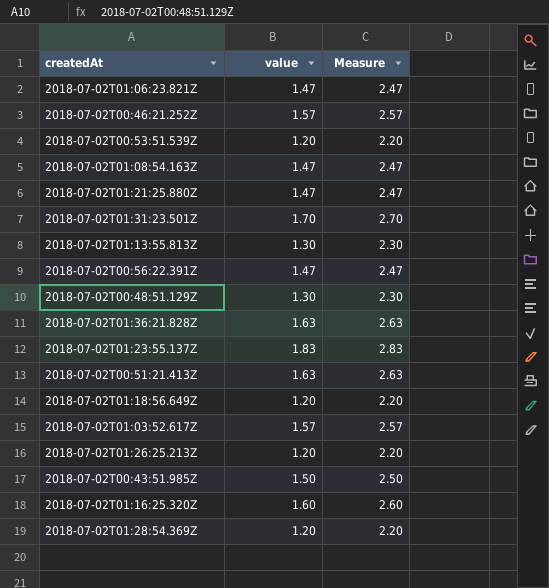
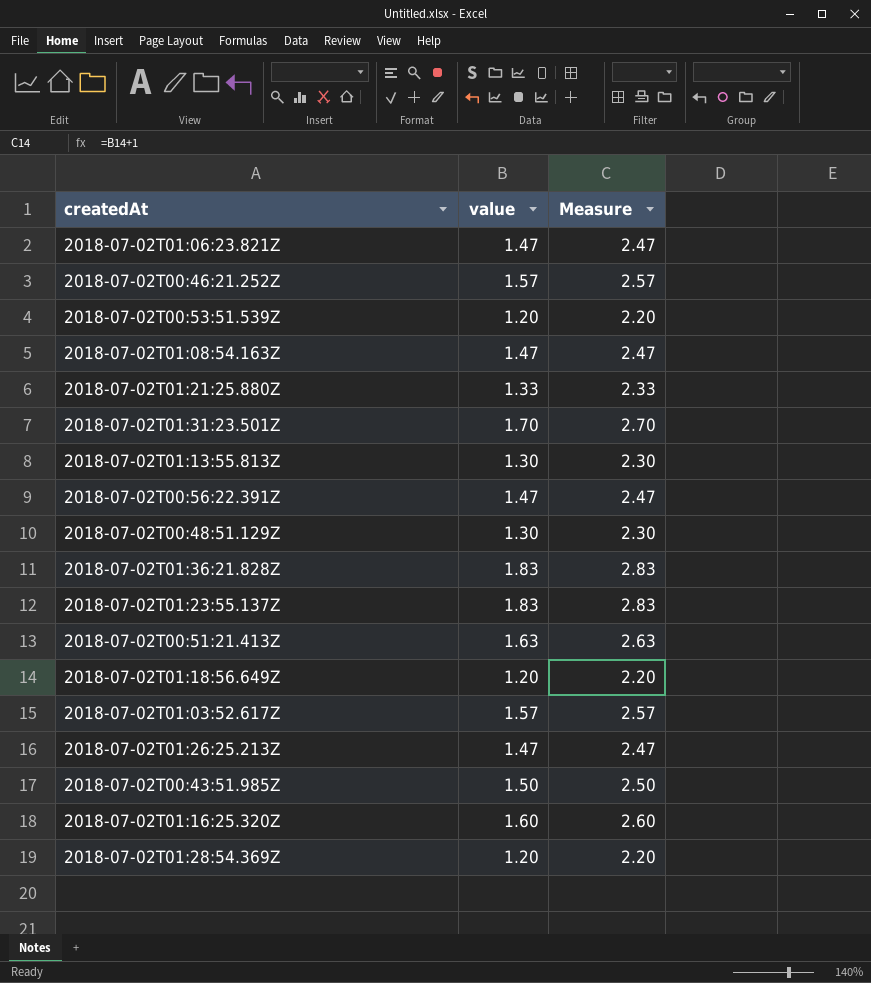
2018-07-02T01:21:25.880Z | value: 1.47 -> 1.33
2018-07-02T01:21:25.880Z | Measure: 2.47 -> 2.33
2018-07-02T01:36:21.828Z | value: 1.63 -> 1.83
2018-07-02T01:36:21.828Z | Measure: 2.63 -> 2.83
2018-07-02T01:26:25.213Z | value: 1.20 -> 1.47
2018-07-02T01:26:25.213Z | Measure: 2.20 -> 2.47

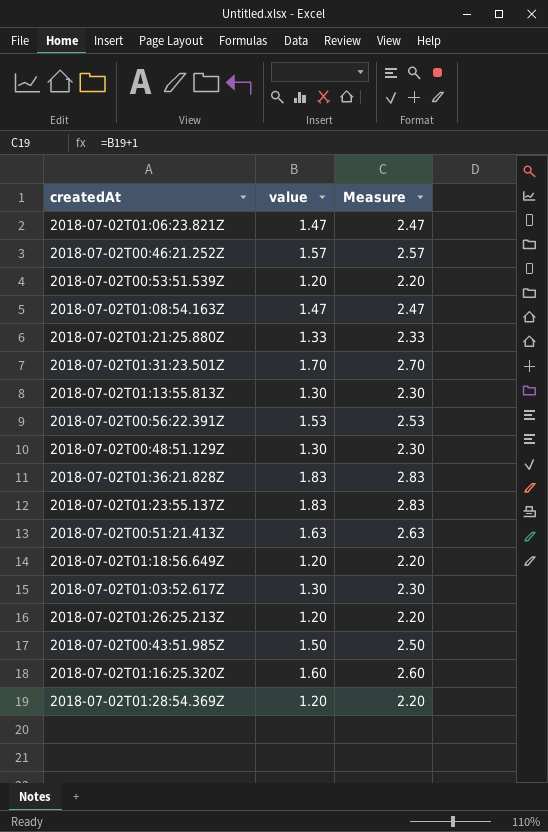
2018-07-02T00:56:22.391Z | value: 1.47 -> 1.53
2018-07-02T00:56:22.391Z | Measure: 2.47 -> 2.53
2018-07-02T01:03:52.617Z | value: 1.57 -> 1.30
2018-07-02T01:03:52.617Z | Measure: 2.57 -> 2.30
2018-07-02T01:26:25.213Z | value: 1.47 -> 1.20
2018-07-02T01:26:25.213Z | Measure: 2.47 -> 2.20

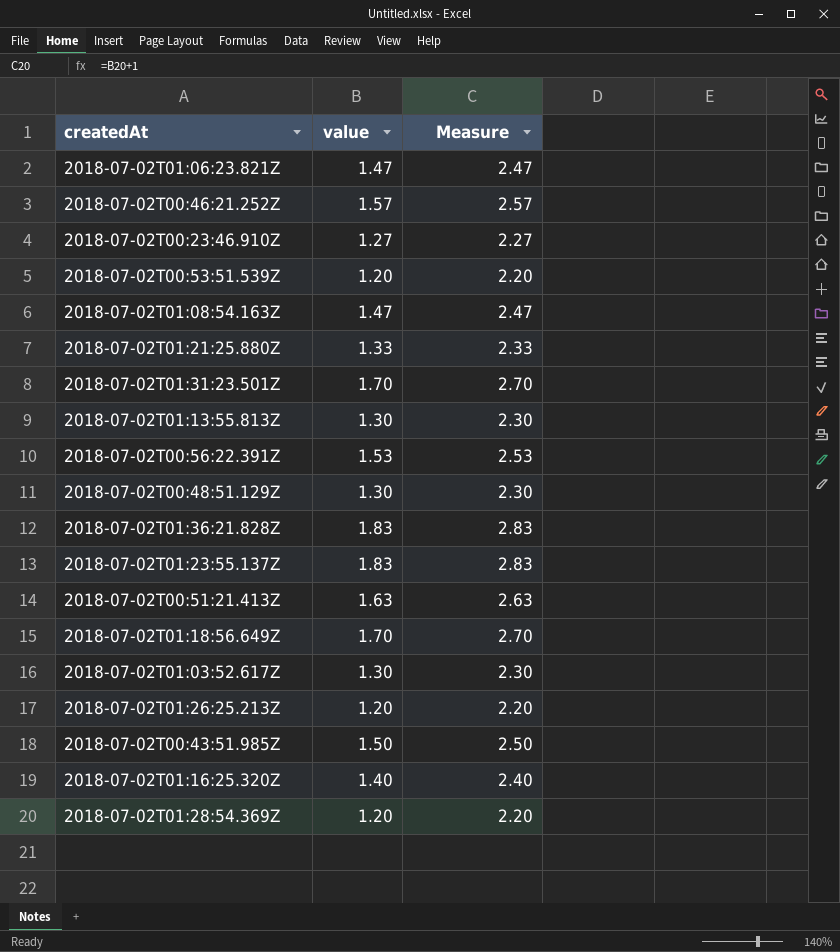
row 2018-07-02T00:23:46.910Z: none -> 1.27 | 2.27
2018-07-02T01:18:56.649Z | value: 1.20 -> 1.70
2018-07-02T01:18:56.649Z | Measure: 2.20 -> 2.70
2018-07-02T01:16:25.320Z | value: 1.60 -> 1.40
2018-07-02T01:16:25.320Z | Measure: 2.60 -> 2.40

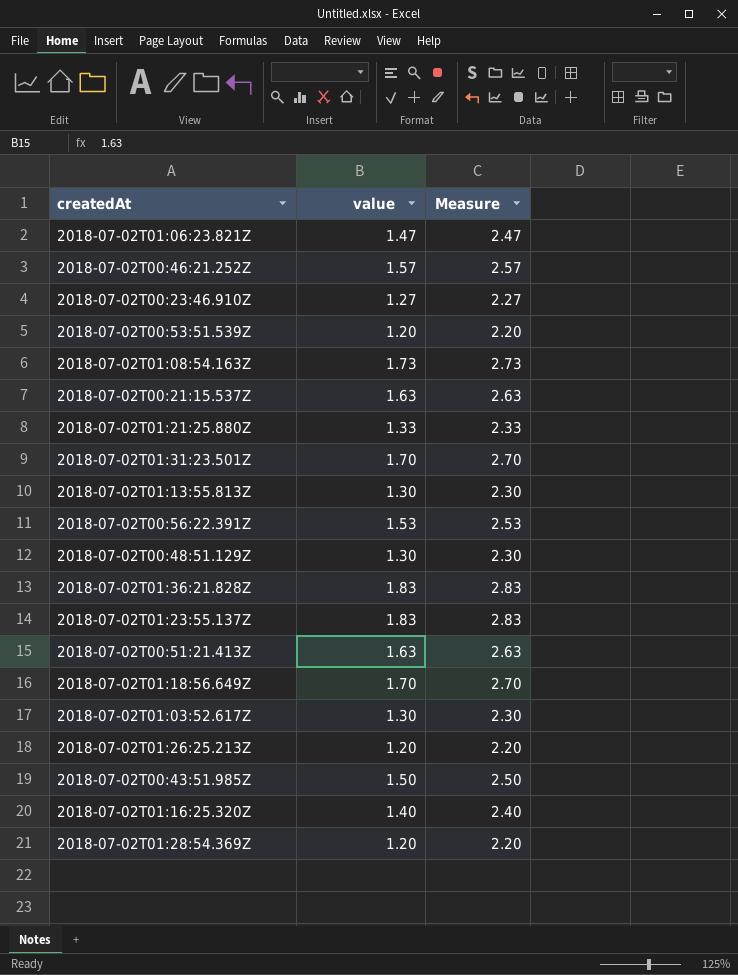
2018-07-02T01:08:54.163Z | value: 1.47 -> 1.73
2018-07-02T01:08:54.163Z | Measure: 2.47 -> 2.73
row 2018-07-02T00:21:15.537Z: none -> 1.63 | 2.63

